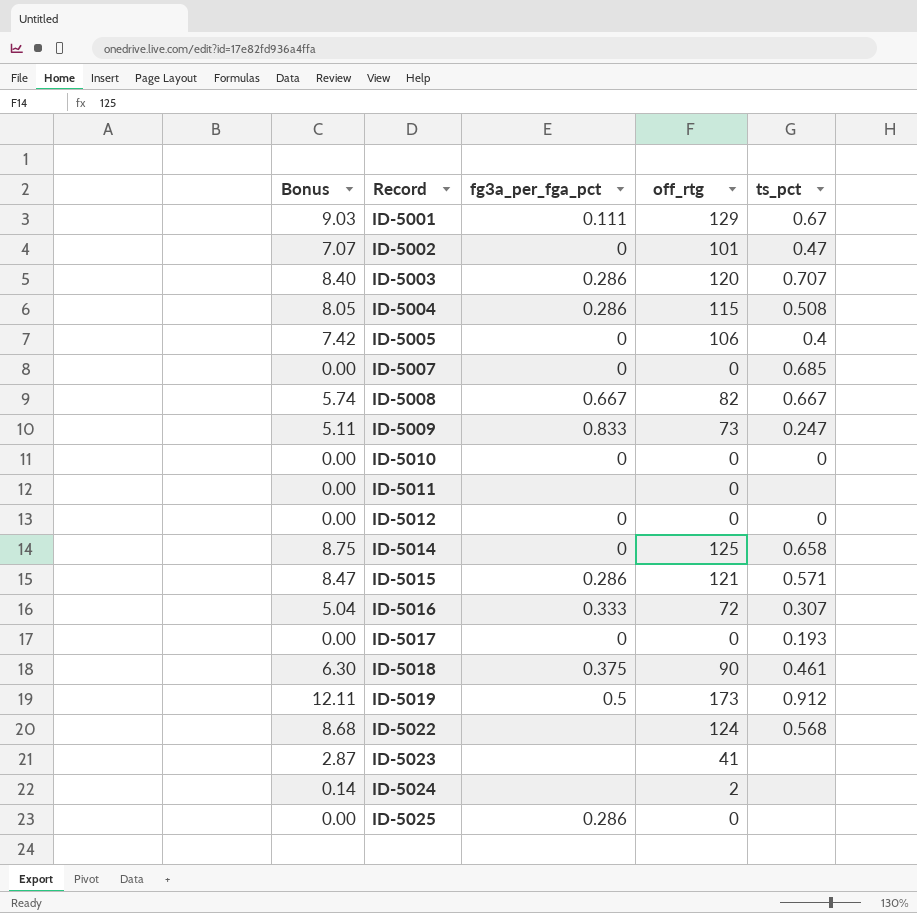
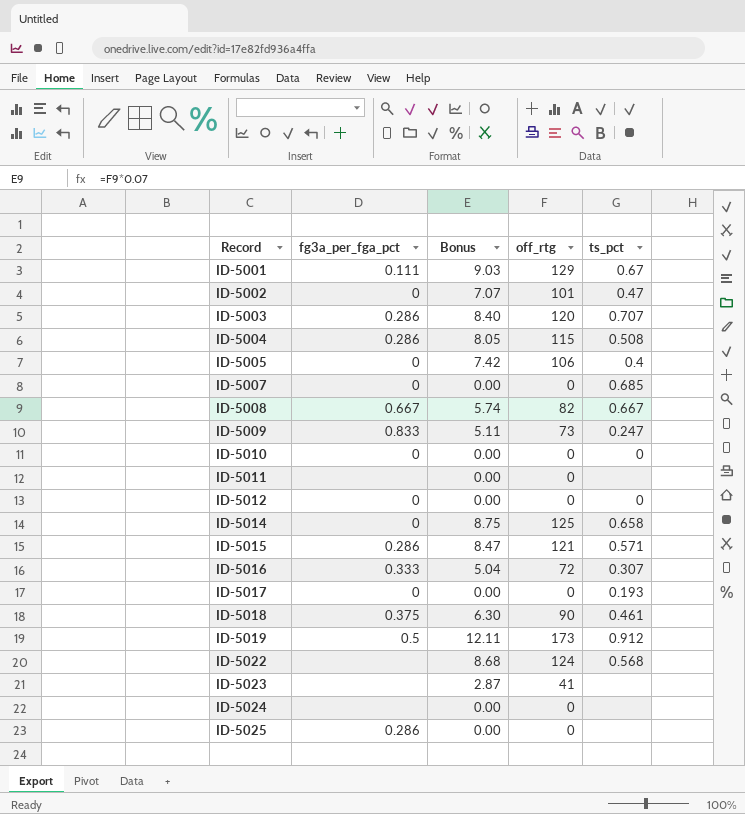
column Bonus | position: 1 -> 3
ID-5024 | Bonus: 0.14 -> 0.00
ID-5024 | off_rtg: 2 -> 0

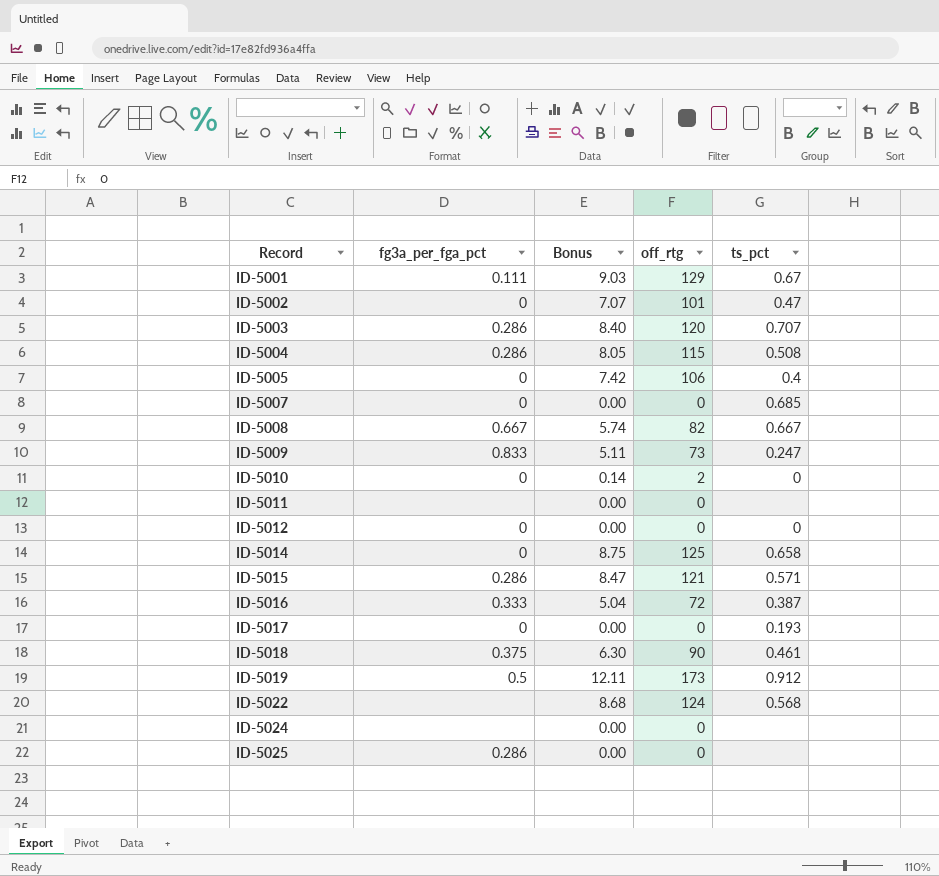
row ID-5023: none | 2.87 | 41 | none -> none
ID-5010 | Bonus: 0.00 -> 0.14
ID-5010 | off_rtg: 0 -> 2
ID-5016 | ts_pct: 0.307 -> 0.387

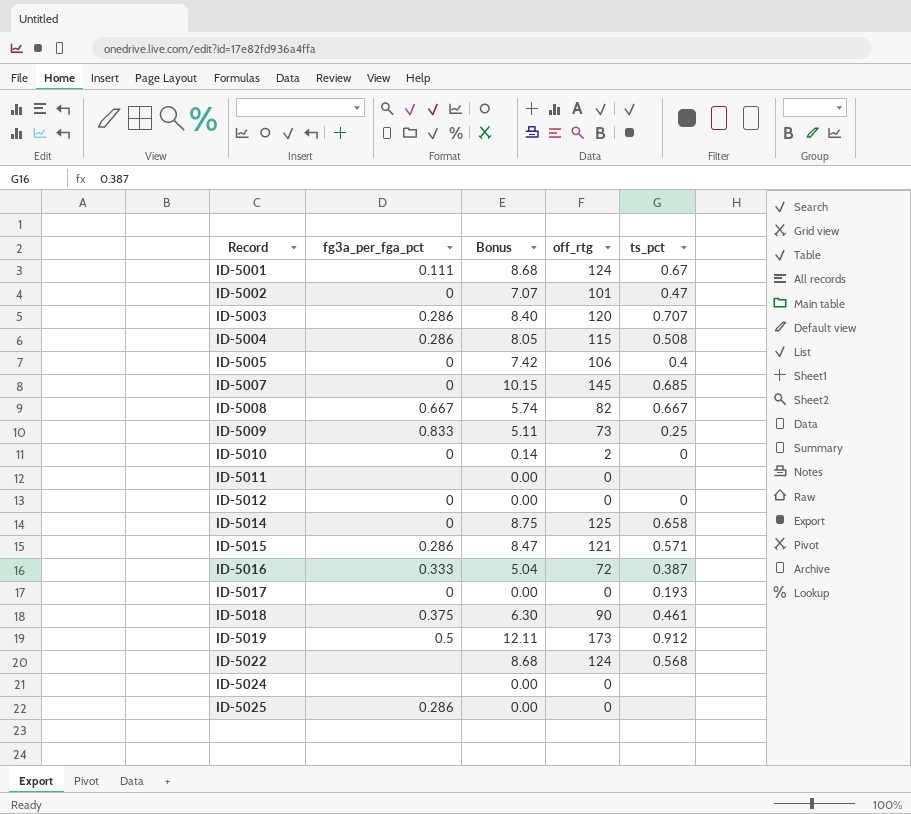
ID-5001 | Bonus: 9.03 -> 8.68
ID-5001 | off_rtg: 129 -> 124
ID-5007 | Bonus: 0.00 -> 10.15
ID-5007 | off_rtg: 0 -> 145
ID-5009 | ts_pct: 0.247 -> 0.25

